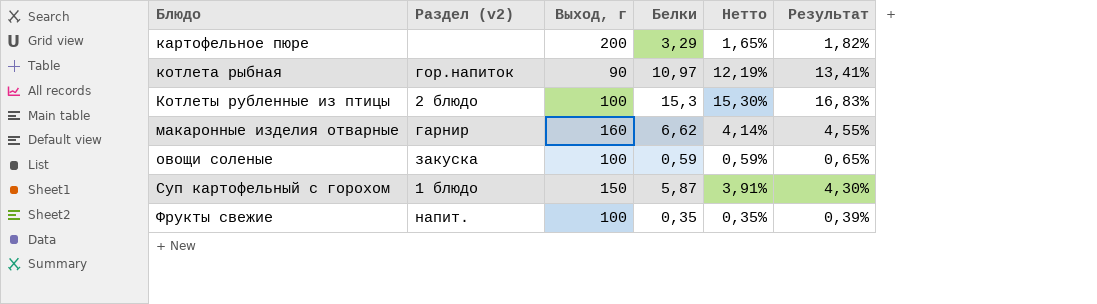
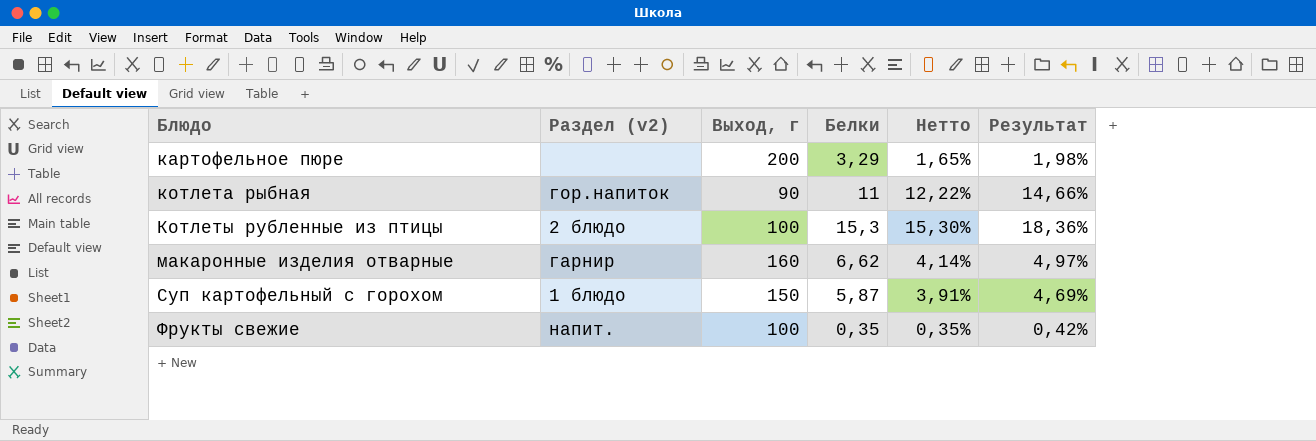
column Результат | formula: [Нетто] * 1,1 -> [Нетто] * 1,2
row овощи соленые: закуска | 100 | 0,59 | 0,59% | 0,65% -> none
котлета рыбная | Белки: 10,97 -> 11
котлета рыбная | Нетто: 12,19% -> 12,22%

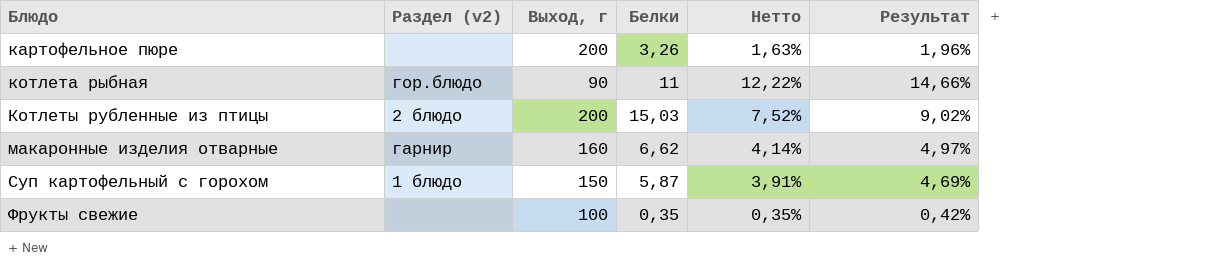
картофельное пюре | Белки: 3,29 -> 3,26
картофельное пюре | Нетто: 1,65% -> 1,63%
картофельное пюре | Результат: 1,98% -> 1,96%
котлета рыбная | Раздел (v2): гор.напиток -> гор.блюдо
Котлеты рубленные из птицы | Выход, г: 100 -> 200
Котлеты рубленные из птицы | Белки: 15,3 -> 15,03
Котлеты рубленные из птицы | Нетто: 15,30% -> 7,52%
Котлеты рубленные из птицы | Результат: 18,36% -> 9,02%
Фрукты свежие | Раздел (v2): напит. -> none

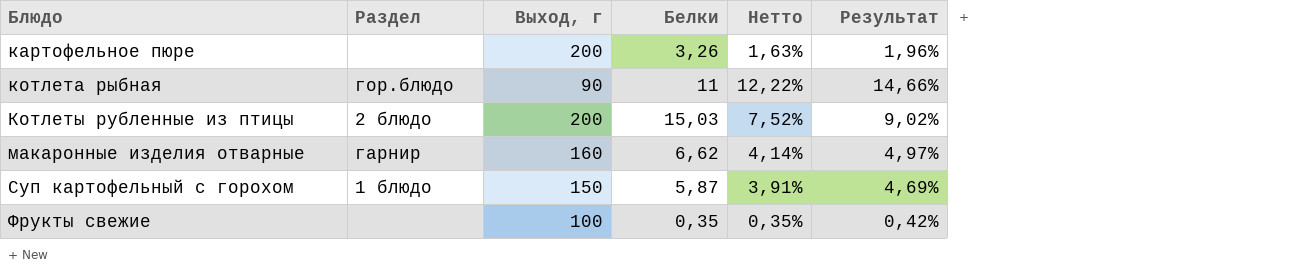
column name: Раздел (v2) -> Раздел

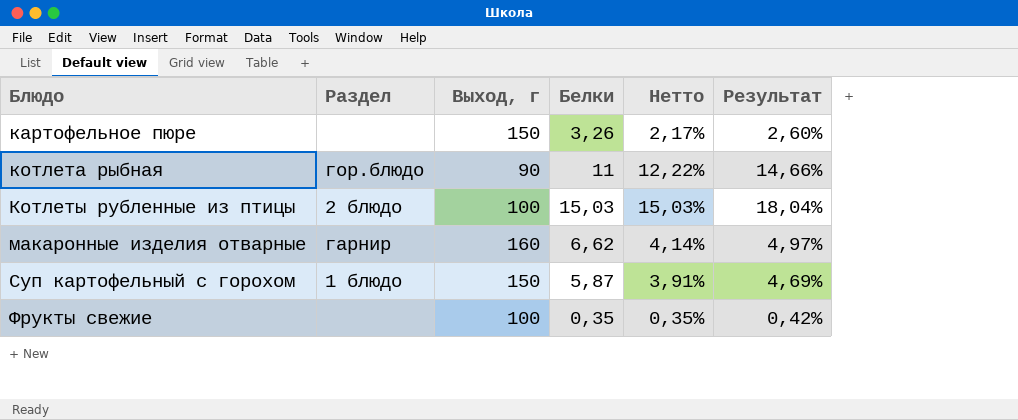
картофельное пюре | Выход, г: 200 -> 150
картофельное пюре | Нетто: 1,63% -> 2,17%
картофельное пюре | Результат: 1,96% -> 2,60%
Котлеты рубленные из птицы | Выход, г: 200 -> 100
Котлеты рубленные из птицы | Нетто: 7,52% -> 15,03%
Котлеты рубленные из птицы | Результат: 9,02% -> 18,04%

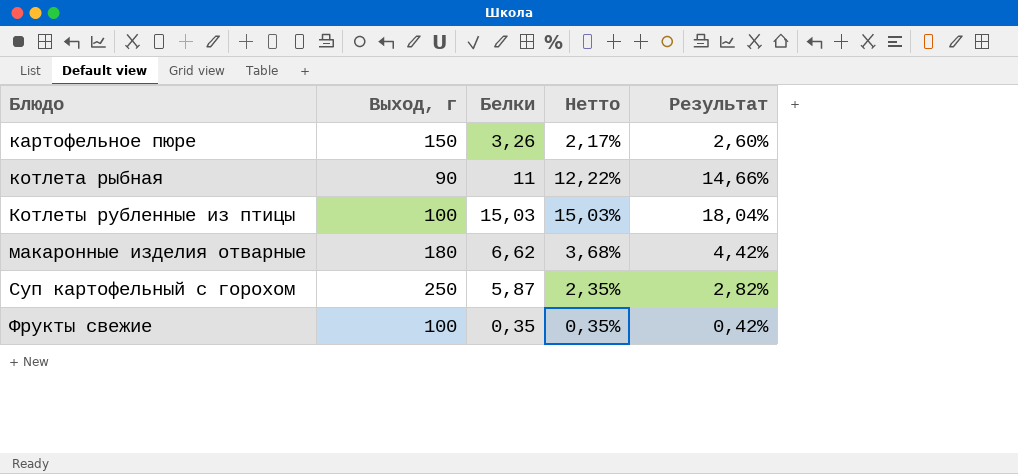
column Раздел | position: 2 -> none
макаронные изделия отварные | Выход, г: 160 -> 180
макаронные изделия отварные | Нетто: 4,14% -> 3,68%
макаронные изделия отварные | Результат: 4,97% -> 4,42%
Суп картофельный с горохом | Выход, г: 150 -> 250
Суп картофельный с горохом | Нетто: 3,91% -> 2,35%
Суп картофельный с горохом | Результат: 4,69% -> 2,82%

